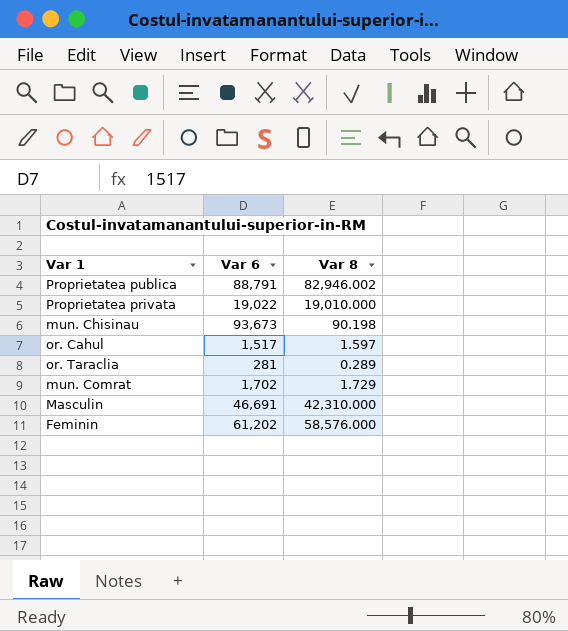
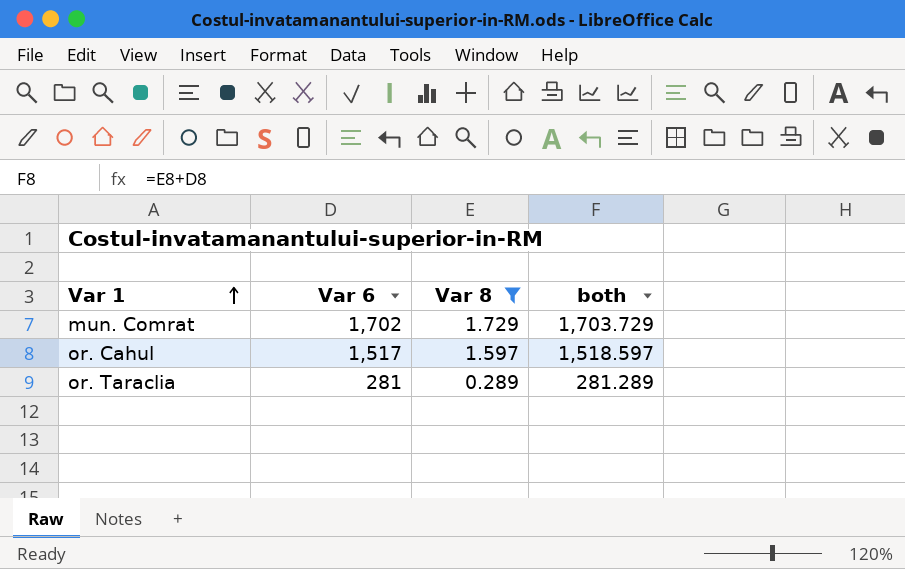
filter: none -> Var 8 <= 1.729
row order: none -> Var 1 ascending
column both | formula: none -> [Var 6] + [Var 8]

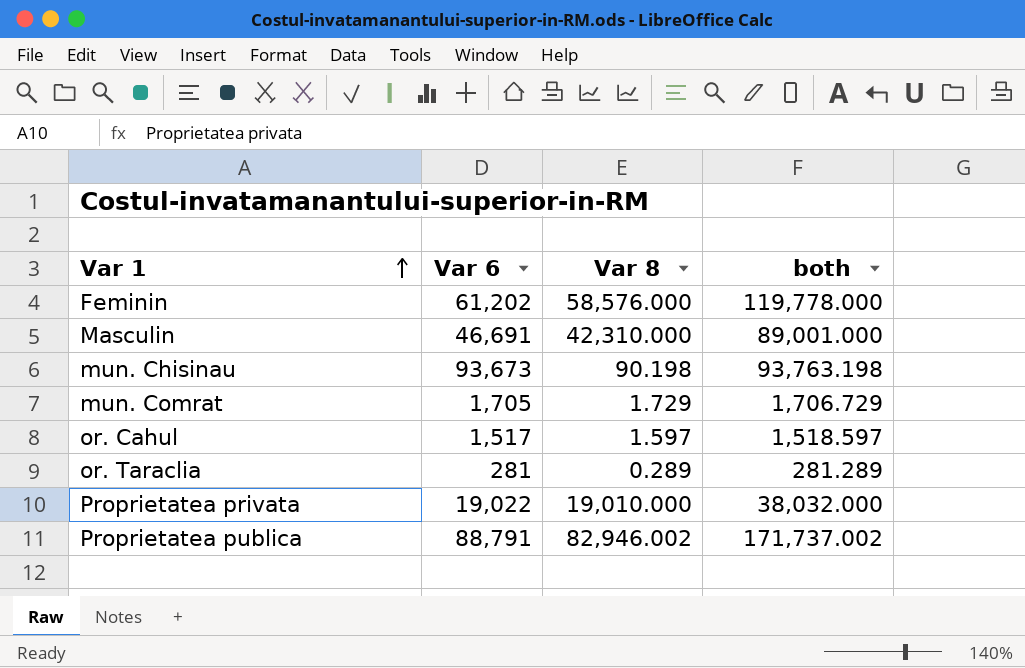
filter: Var 8 <= 1.729 -> none
mun. Comrat | Var 6: 1,702 -> 1,705
mun. Comrat | both: 1,703.729 -> 1,706.729

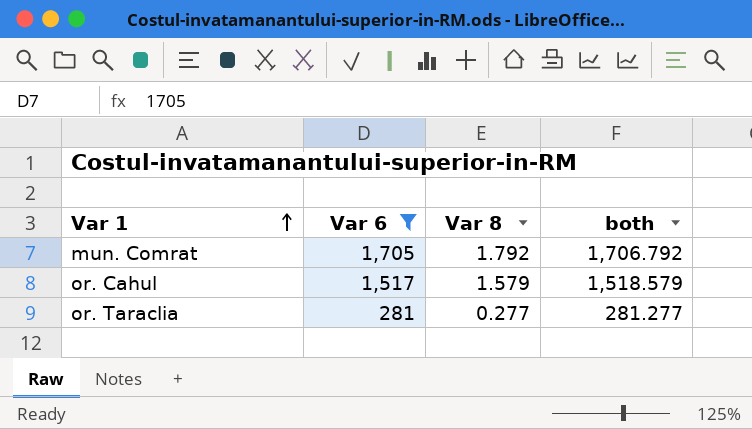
filter: none -> Var 6 <= 1,705
mun. Comrat | Var 8: 1.729 -> 1.792
mun. Comrat | both: 1,706.729 -> 1,706.792
or. Cahul | Var 8: 1.597 -> 1.579
or. Cahul | both: 1,518.597 -> 1,518.579
or. Taraclia | Var 8: 0.289 -> 0.277
or. Taraclia | both: 281.289 -> 281.277

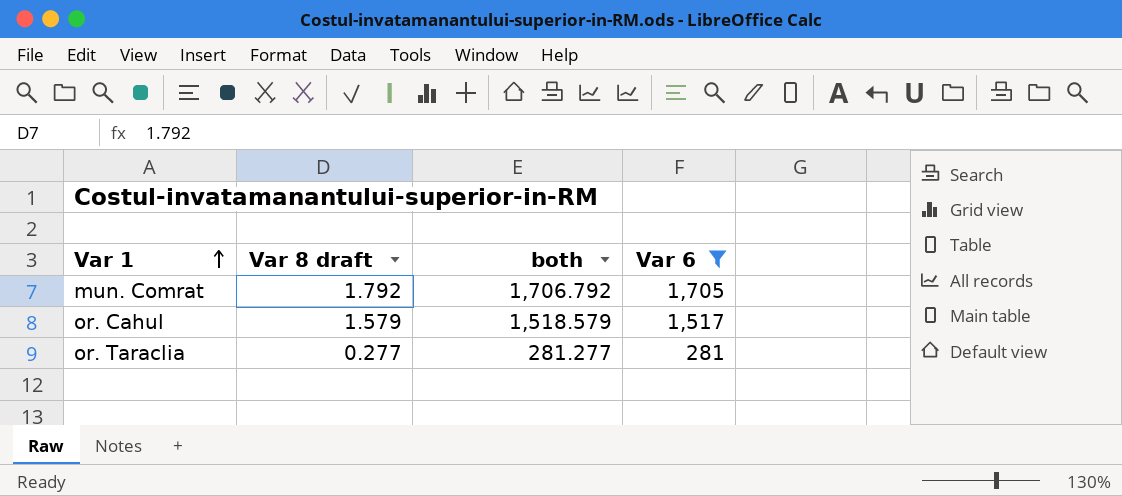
column name: Var 8 -> Var 8 draft
column Var 6 | position: 2 -> 4

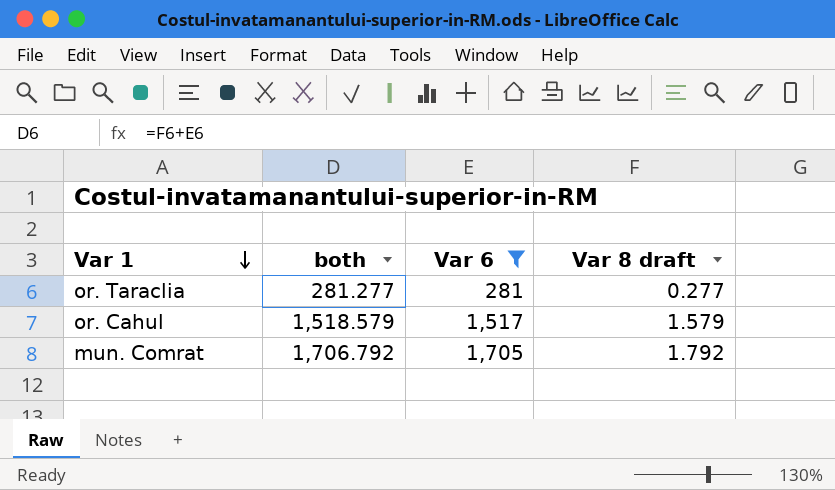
row order: Var 1 ascending -> Var 1 descending
column Var 8 draft | position: 2 -> 4

